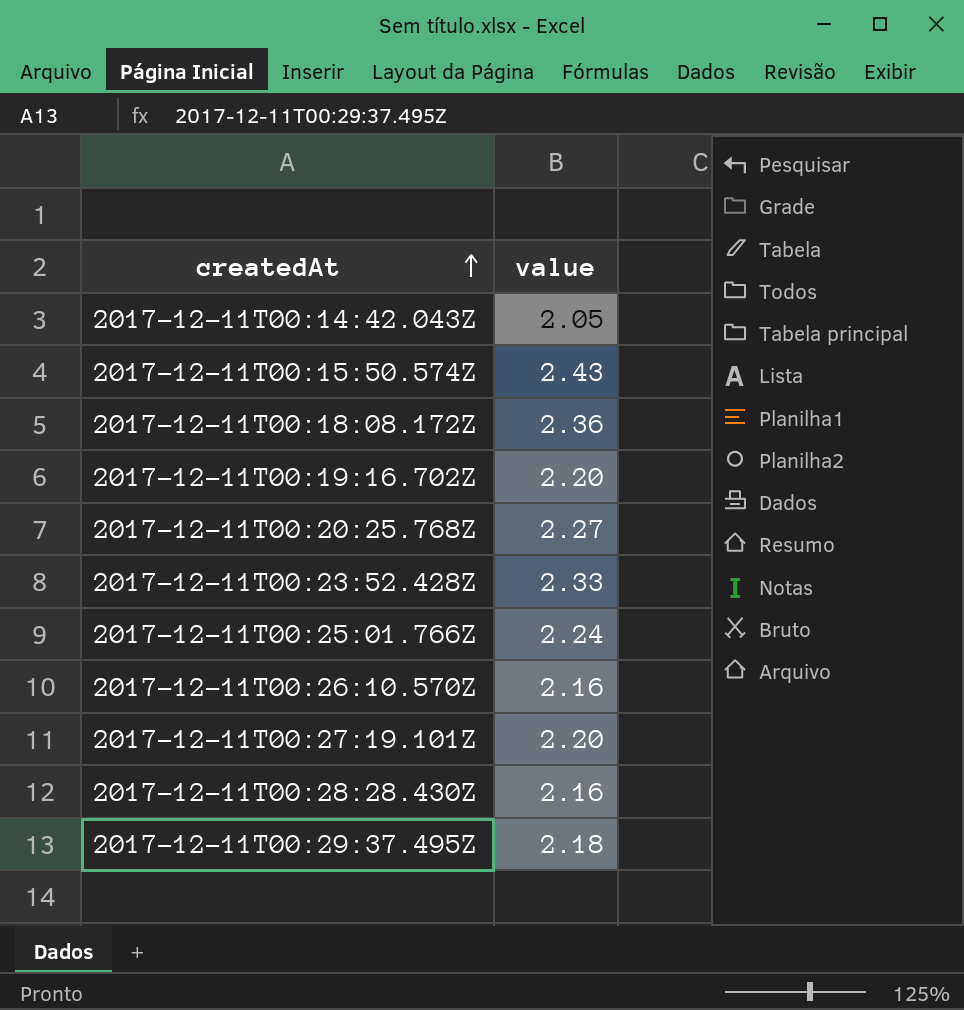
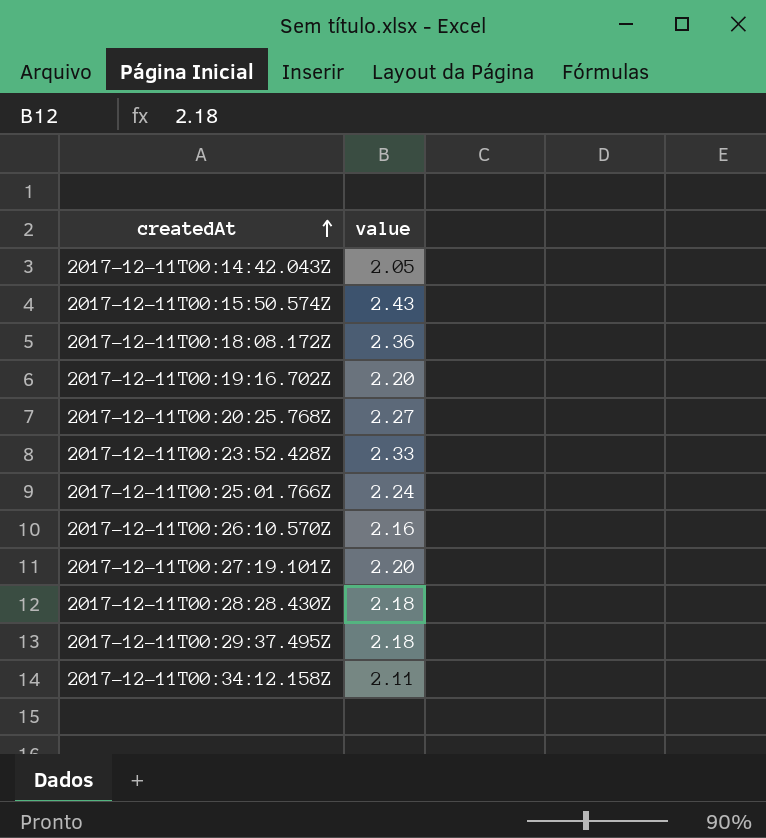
2017-12-11T00:28:28.430Z | value: 2.16 -> 2.18
row 2017-12-11T00:34:12.158Z: none -> 2.11

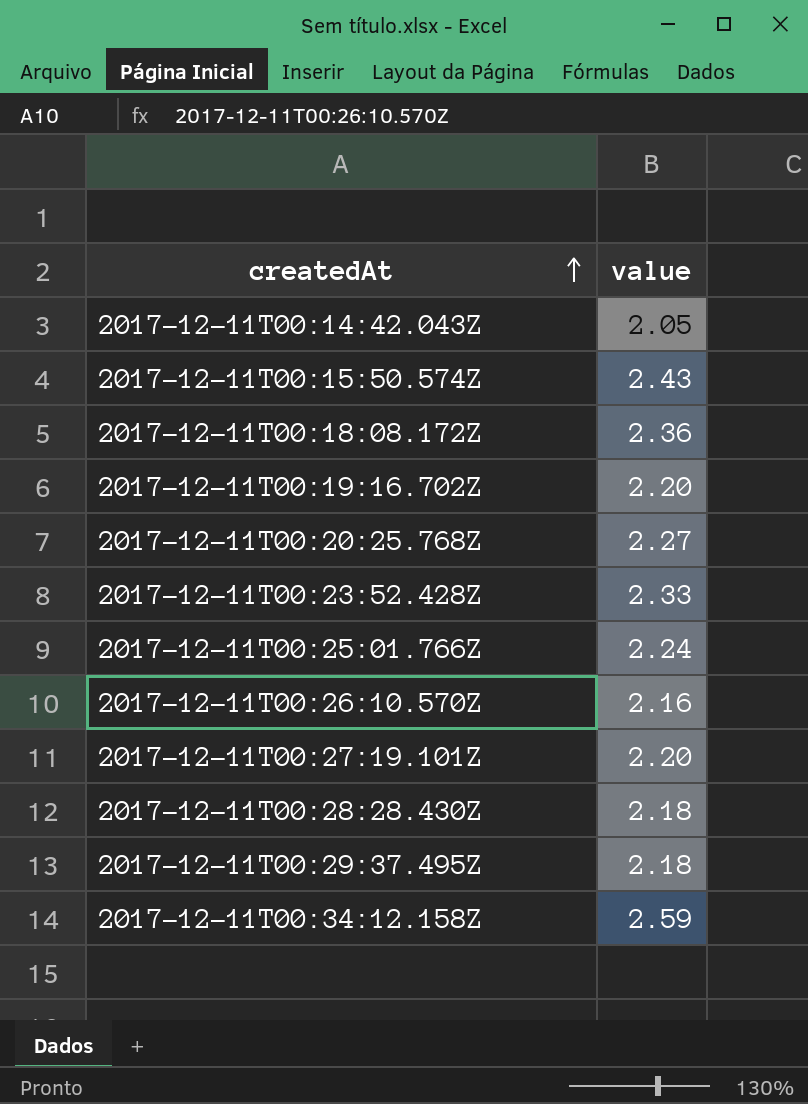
2017-12-11T00:34:12.158Z | value: 2.11 -> 2.59

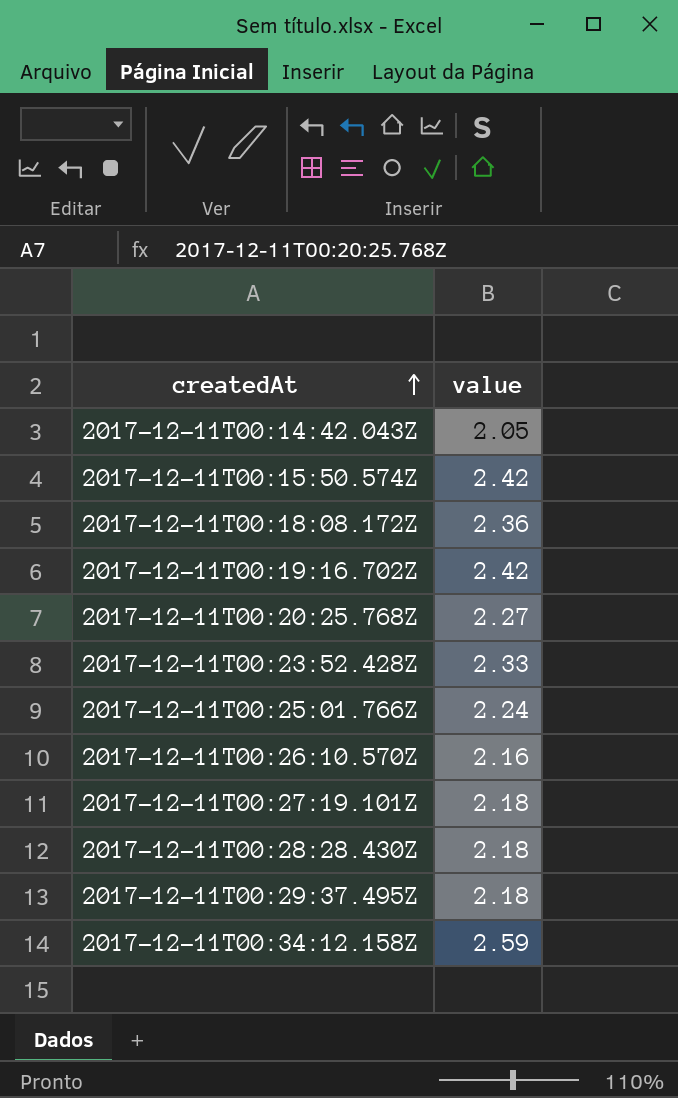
2017-12-11T00:15:50.574Z | value: 2.43 -> 2.42
2017-12-11T00:19:16.702Z | value: 2.20 -> 2.42
2017-12-11T00:27:19.101Z | value: 2.20 -> 2.18

